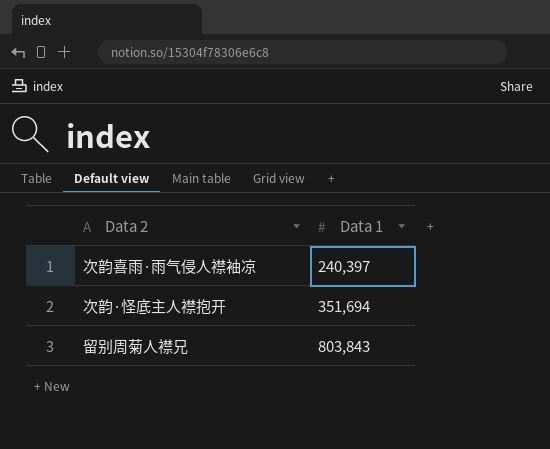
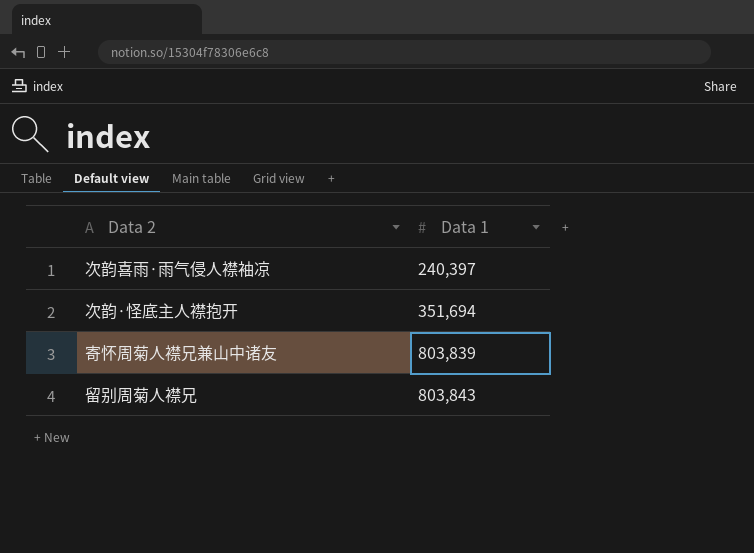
row 寄怀周菊人襟兄兼山中诸友: none -> 803,839

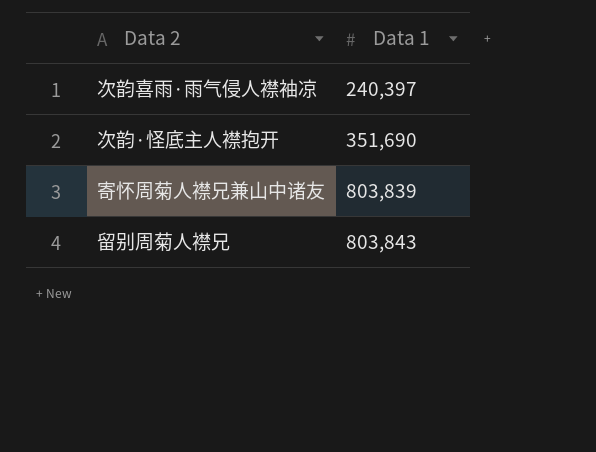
次韵·怪底主人襟抱开 | Data 1: 351,694 -> 351,690

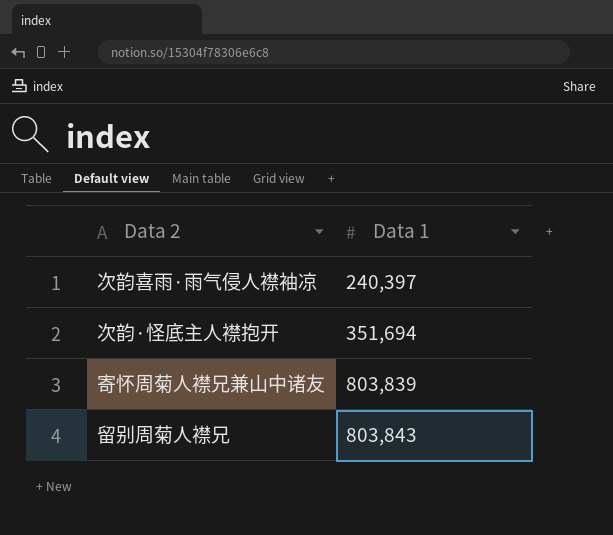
次韵·怪底主人襟抱开 | Data 1: 351,690 -> 351,694

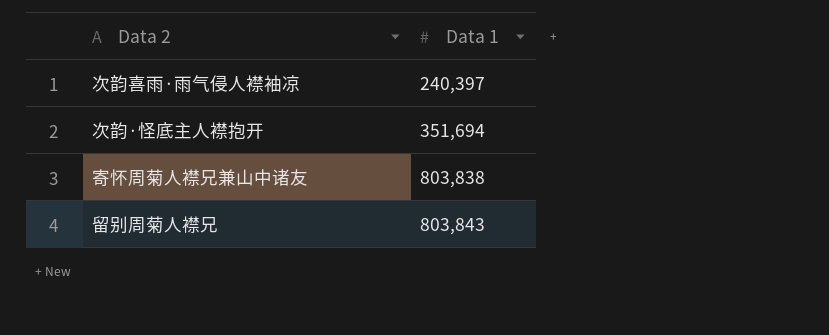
寄怀周菊人襟兄兼山中诸友 | Data 1: 803,839 -> 803,838

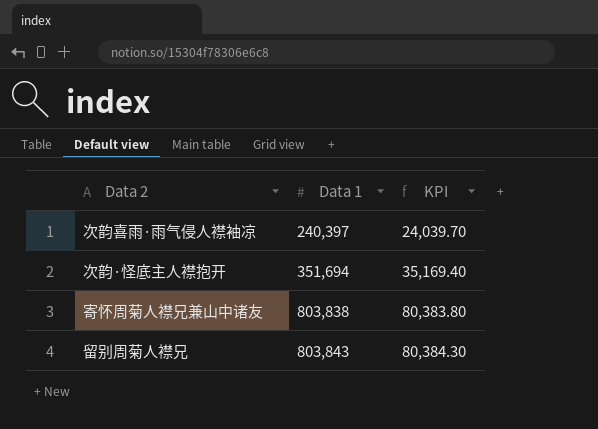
column KPI | formula: none -> [Data 1] * 0.1

